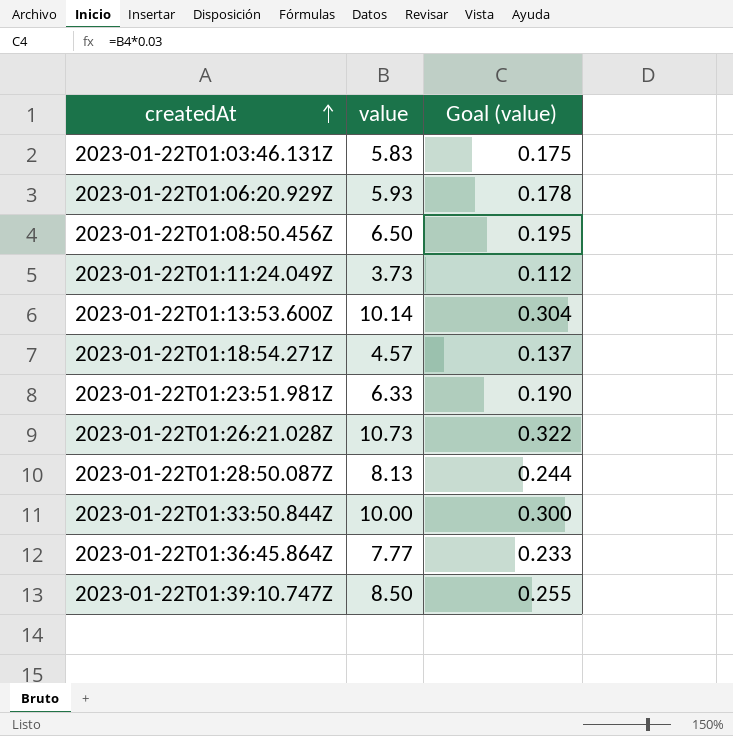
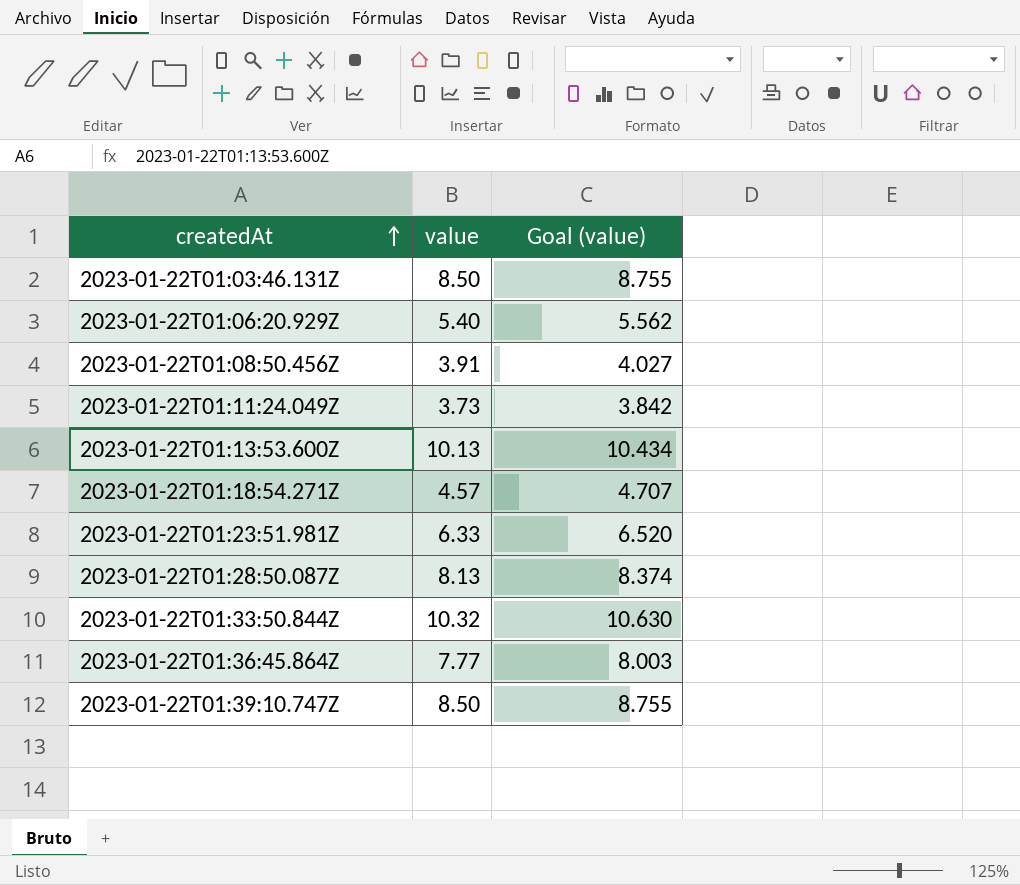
column Goal (value) | formula: [value] * 0.03 -> [value] * 1.03
row 2023-01-22T01:26:21.028Z: 10.73 | 0.322 -> none
2023-01-22T01:03:46.131Z | value: 5.83 -> 8.50
2023-01-22T01:06:20.929Z | value: 5.93 -> 5.40
2023-01-22T01:08:50.456Z | value: 6.50 -> 3.91
2023-01-22T01:13:53.600Z | value: 10.14 -> 10.13
2023-01-22T01:33:50.844Z | value: 10.00 -> 10.32

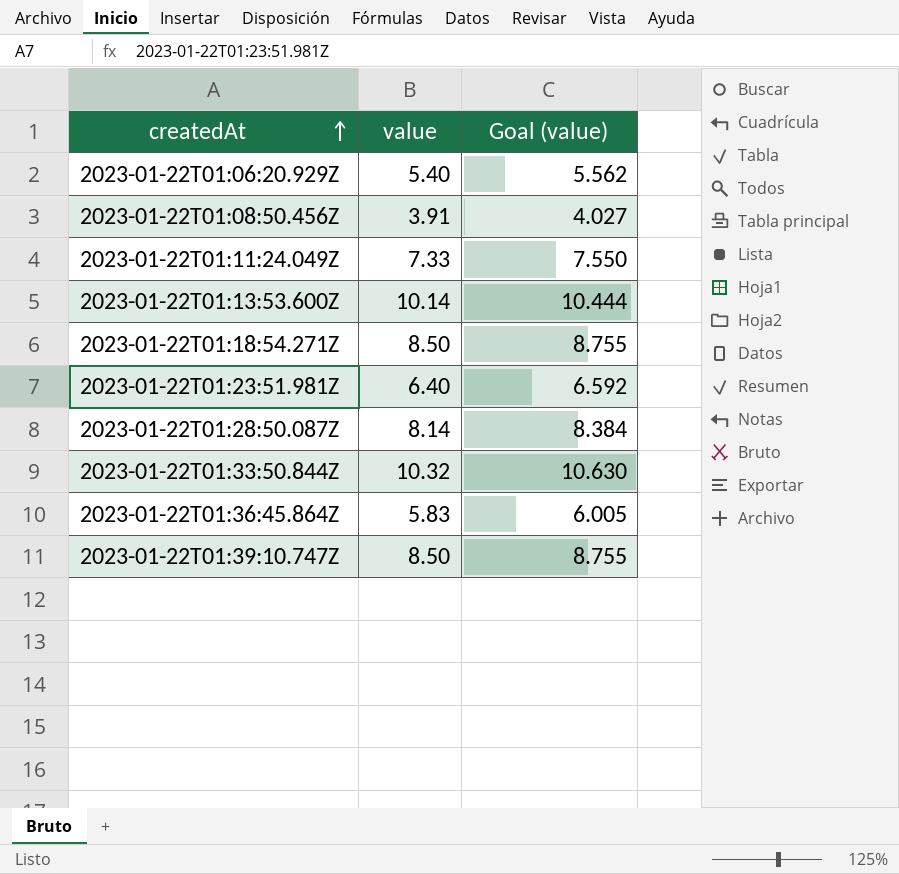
row 2023-01-22T01:03:46.131Z: 8.50 | 8.755 -> none
2023-01-22T01:11:24.049Z | value: 3.73 -> 7.33
2023-01-22T01:11:24.049Z | Goal (value): 3.842 -> 7.550
2023-01-22T01:13:53.600Z | value: 10.13 -> 10.14
2023-01-22T01:13:53.600Z | Goal (value): 10.434 -> 10.444
2023-01-22T01:18:54.271Z | value: 4.57 -> 8.50
2023-01-22T01:18:54.271Z | Goal (value): 4.707 -> 8.755
2023-01-22T01:23:51.981Z | value: 6.33 -> 6.40
2023-01-22T01:23:51.981Z | Goal (value): 6.520 -> 6.592
2023-01-22T01:28:50.087Z | value: 8.13 -> 8.14
2023-01-22T01:28:50.087Z | Goal (value): 8.374 -> 8.384
2023-01-22T01:36:45.864Z | value: 7.77 -> 5.83
2023-01-22T01:36:45.864Z | Goal (value): 8.003 -> 6.005

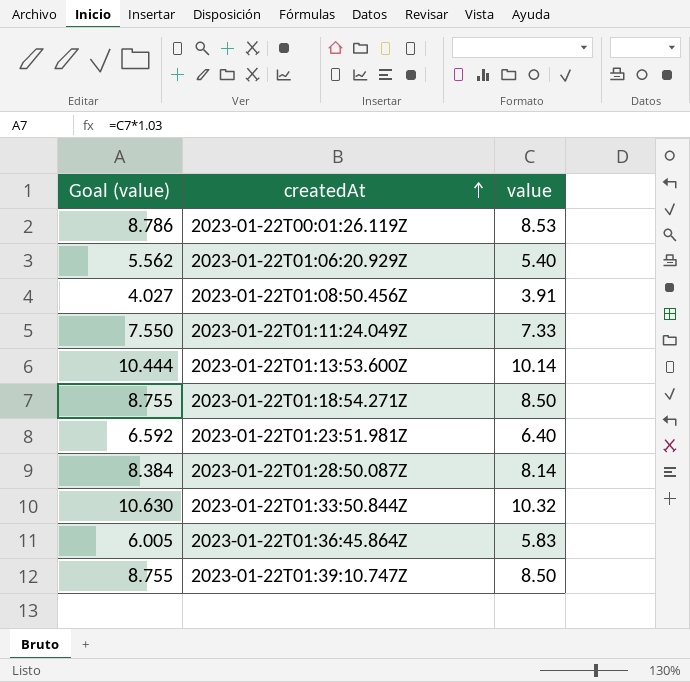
column Goal (value) | position: 3 -> 1
row 2023-01-22T00:01:26.119Z: none -> 8.786 | 8.53

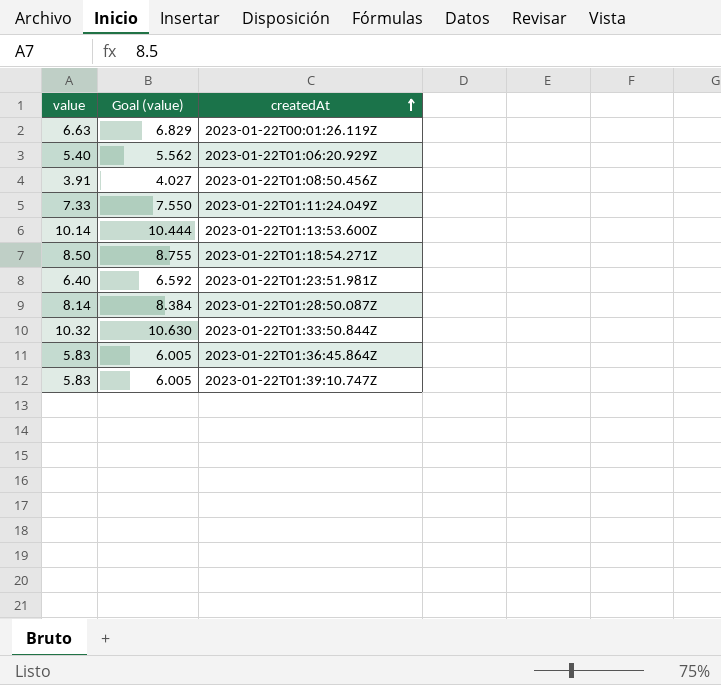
column value | position: 3 -> 1
2023-01-22T00:01:26.119Z | value: 8.53 -> 6.63
2023-01-22T00:01:26.119Z | Goal (value): 8.786 -> 6.829
2023-01-22T01:39:10.747Z | value: 8.50 -> 5.83
2023-01-22T01:39:10.747Z | Goal (value): 8.755 -> 6.005

